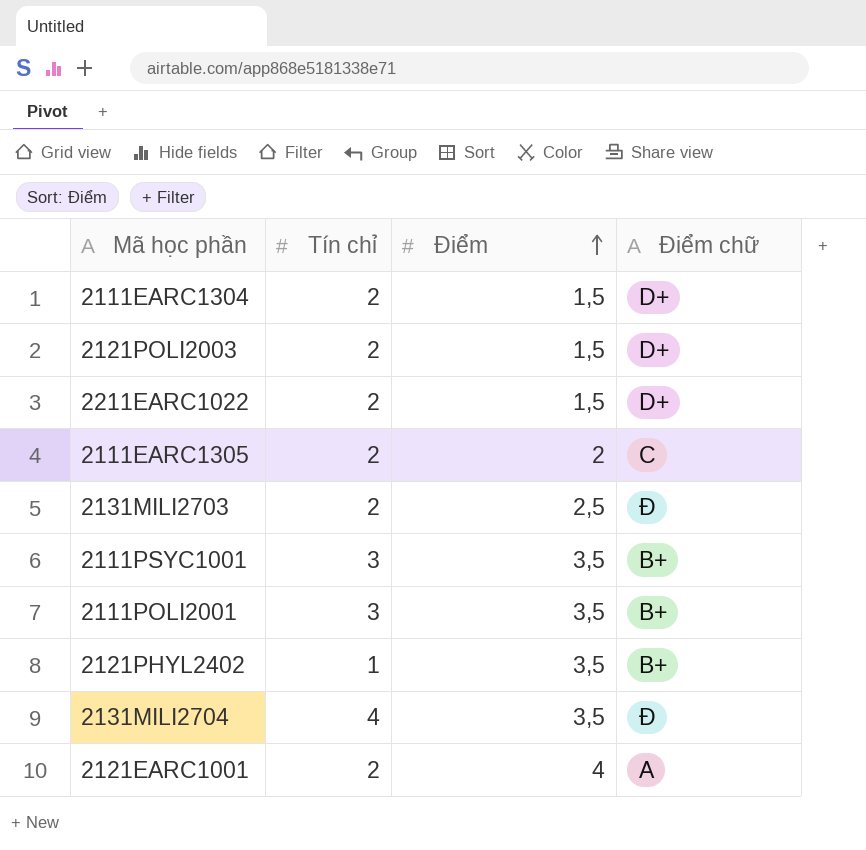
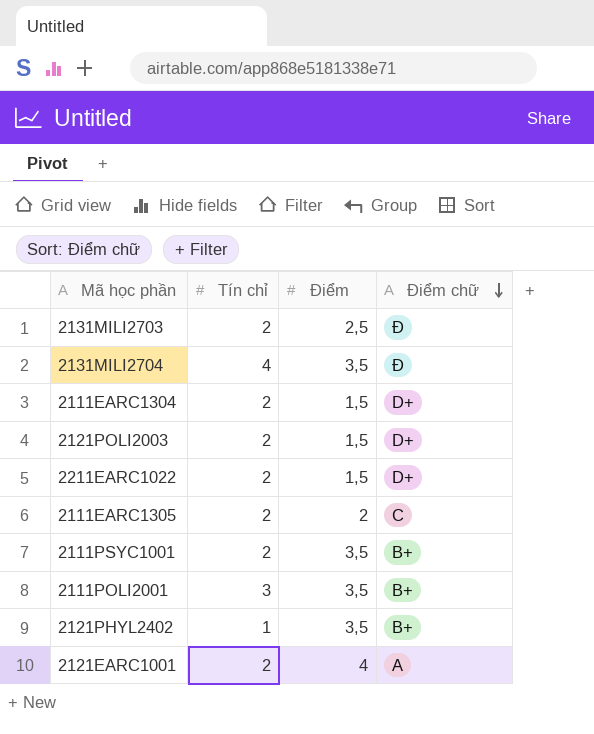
row order: Điểm ascending -> Điểm chữ descending
2111PSYC1001 | Tín chỉ: 3 -> 2

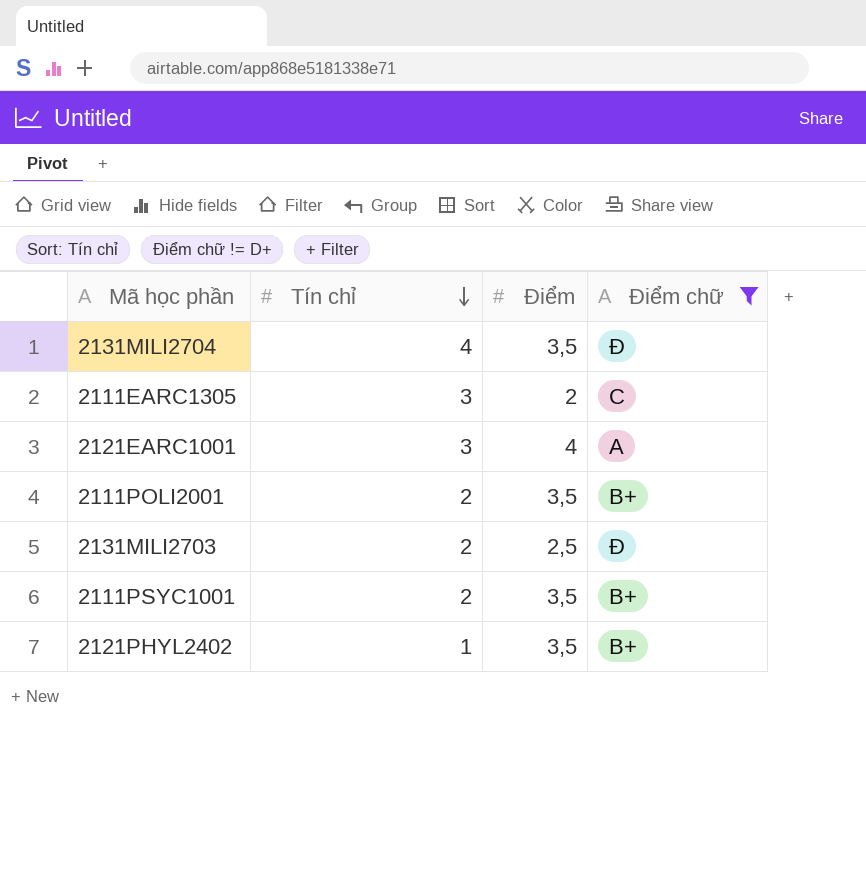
filter: none -> Điểm chữ != D+
row order: Điểm chữ descending -> Tín chỉ descending
2111EARC1305 | Tín chỉ: 2 -> 3
2121EARC1001 | Tín chỉ: 2 -> 3
2111POLI2001 | Tín chỉ: 3 -> 2

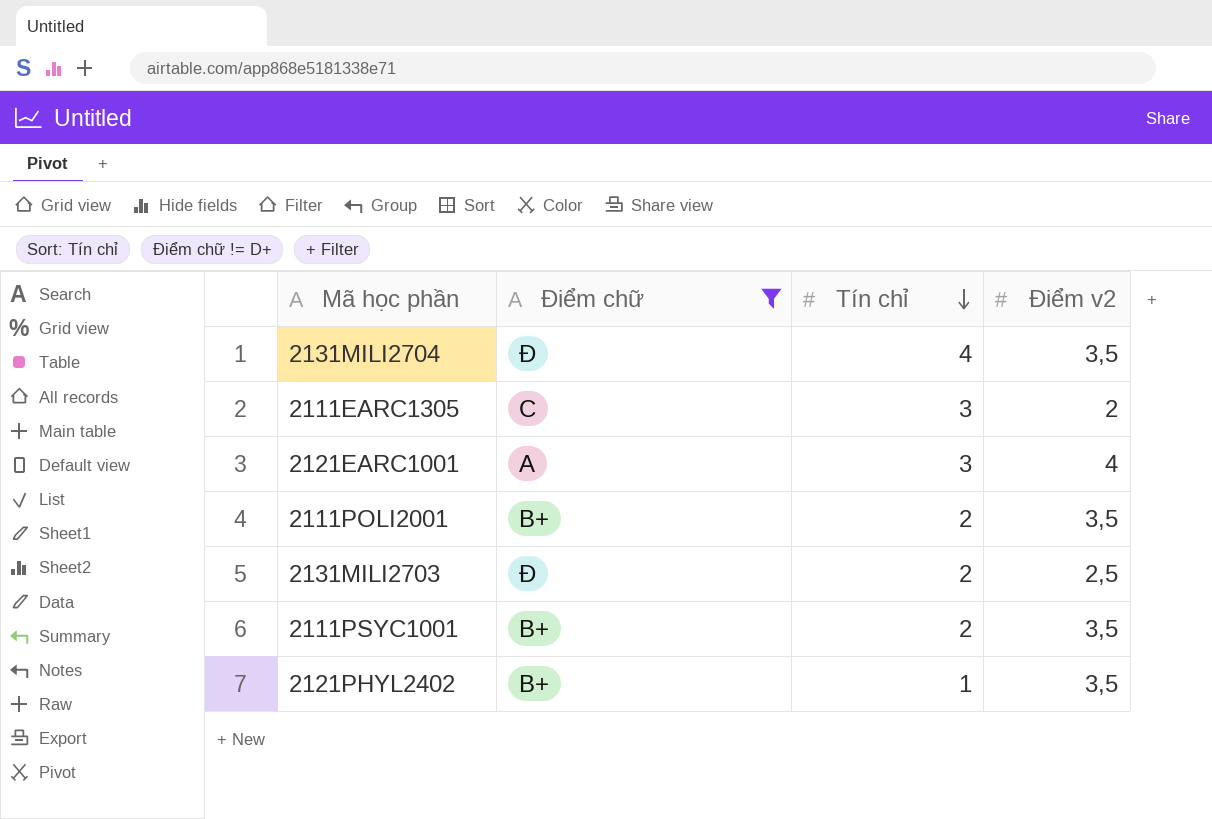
column Điểm chữ | position: 4 -> 2
column name: Điểm -> Điểm v2

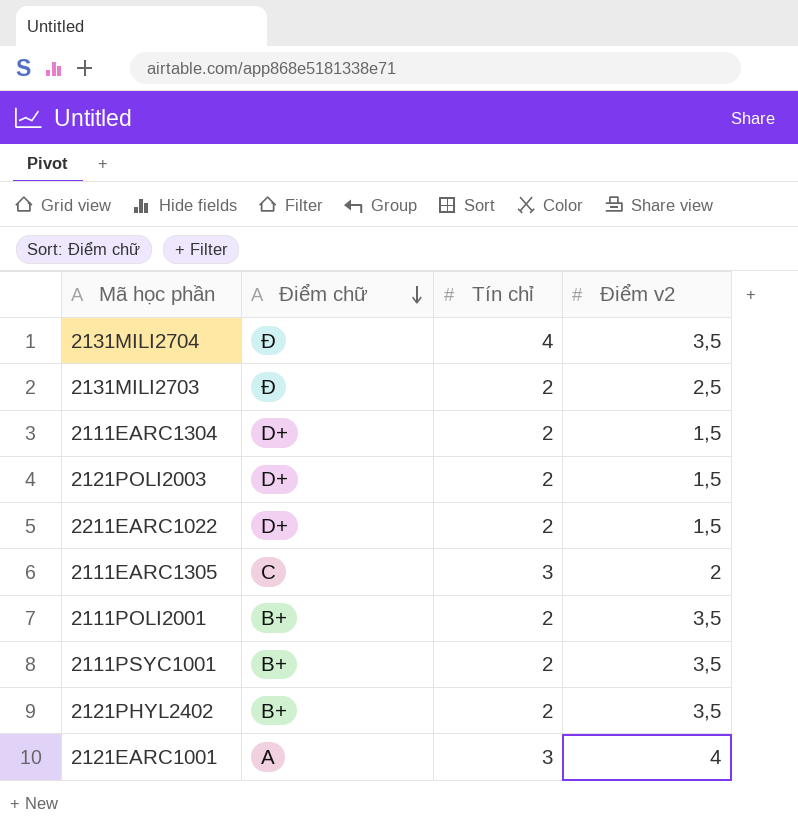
filter: Điểm chữ != D+ -> none
row order: Tín chỉ descending -> Điểm chữ descending
2121PHYL2402 | Tín chỉ: 1 -> 2

